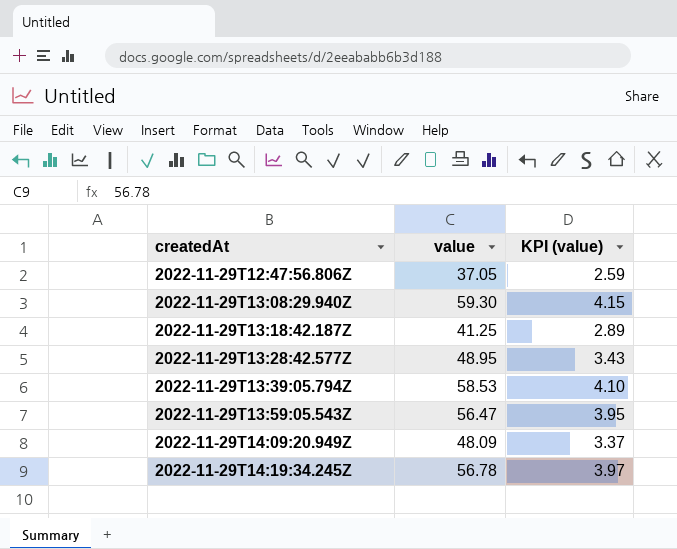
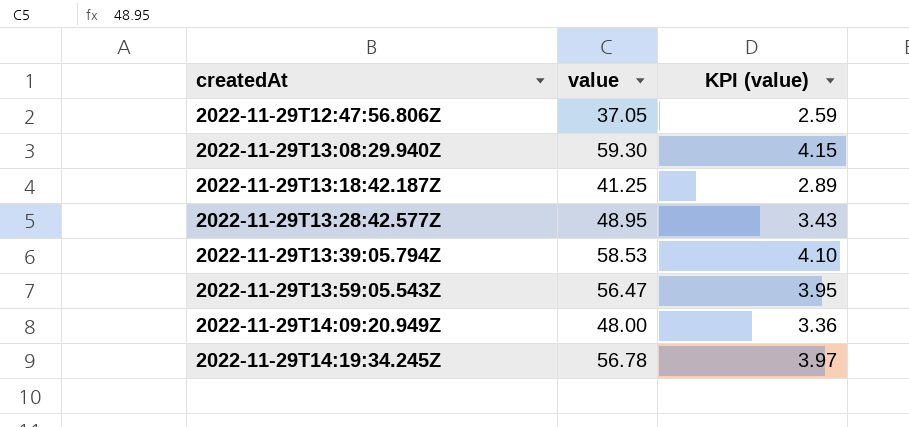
2022-11-29T14:09:20.949Z | value: 48.09 -> 48.00
2022-11-29T14:09:20.949Z | KPI (value): 3.37 -> 3.36

